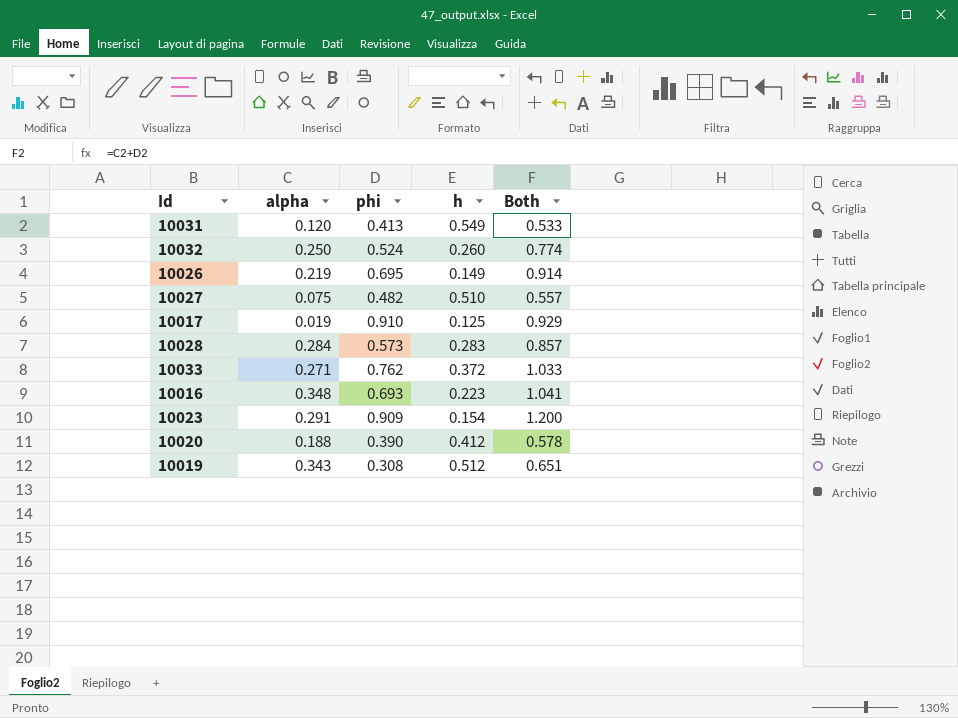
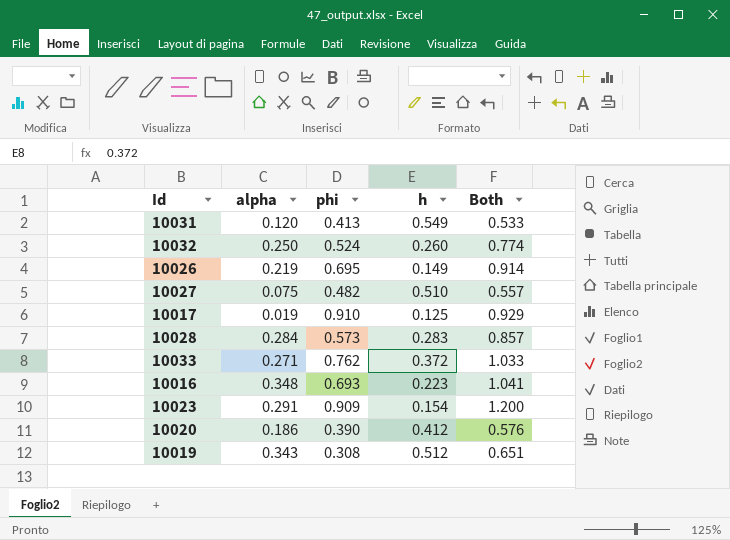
10020 | alpha: 0.188 -> 0.186
10020 | Both: 0.578 -> 0.576

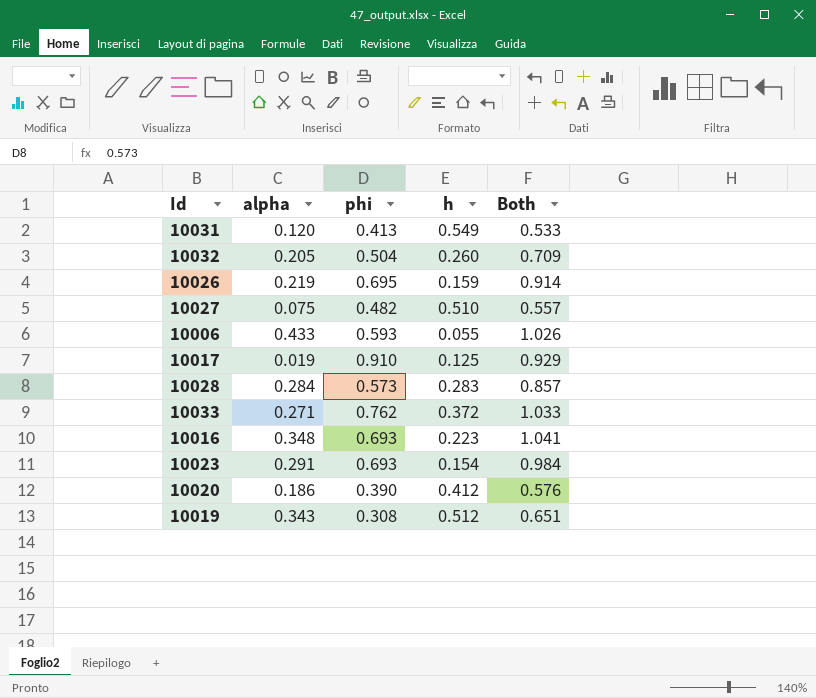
10032 | alpha: 0.250 -> 0.205
10032 | phi: 0.524 -> 0.504
10032 | Both: 0.774 -> 0.709
10026 | h: 0.149 -> 0.159
row 10006: none -> 0.433 | 0.593 | 0.055 | 1.026
10023 | phi: 0.909 -> 0.693
10023 | Both: 1.200 -> 0.984

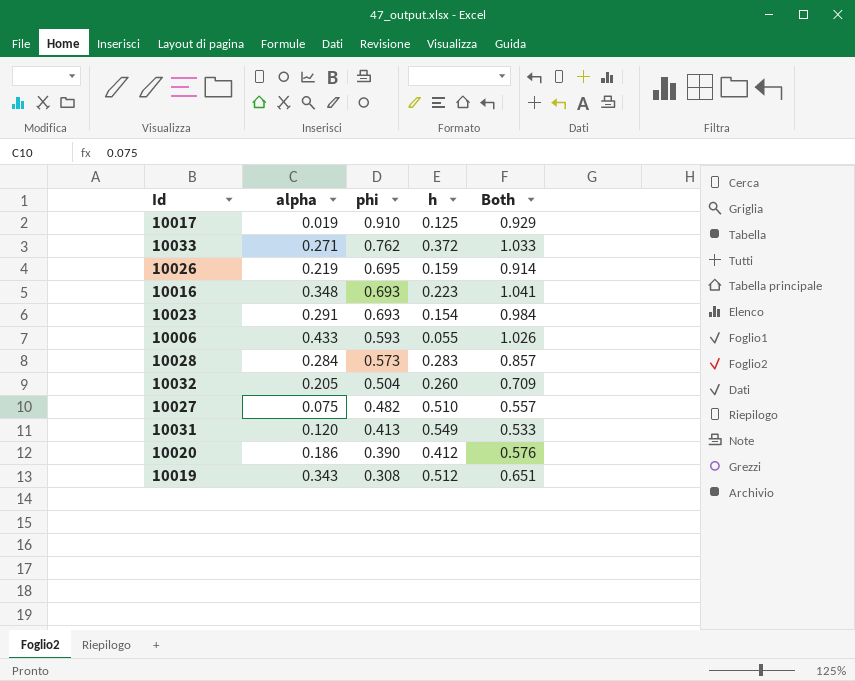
row order: none -> phi descending

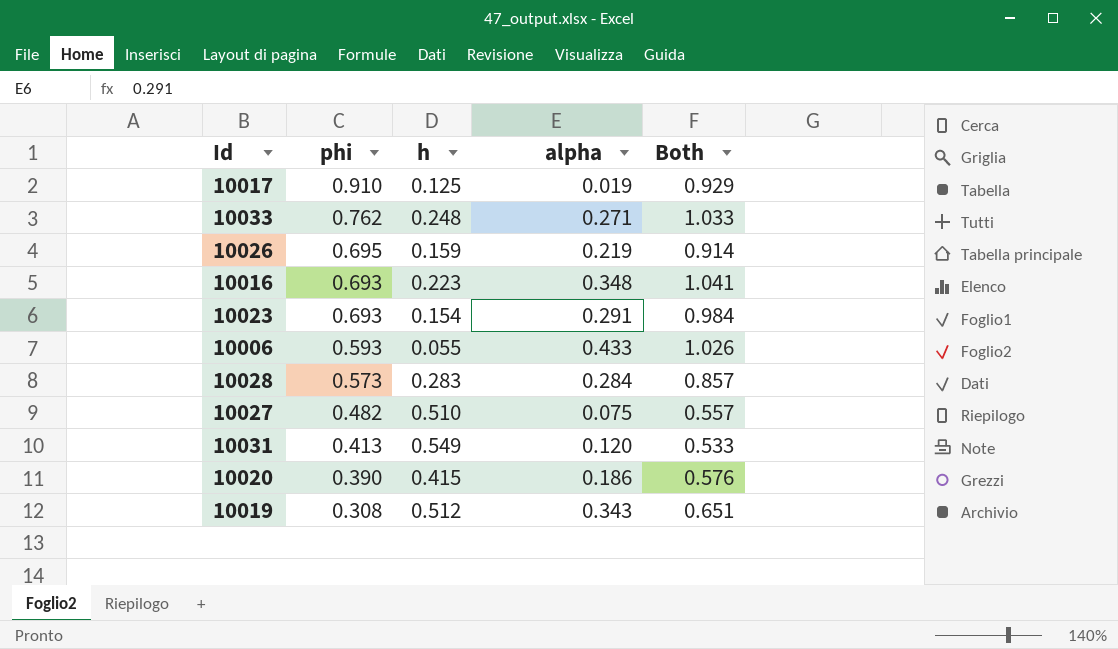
column alpha | position: 2 -> 4
row 10032: 0.205 | 0.504 | 0.260 | 0.709 -> none
10033 | h: 0.372 -> 0.248
10020 | h: 0.412 -> 0.415

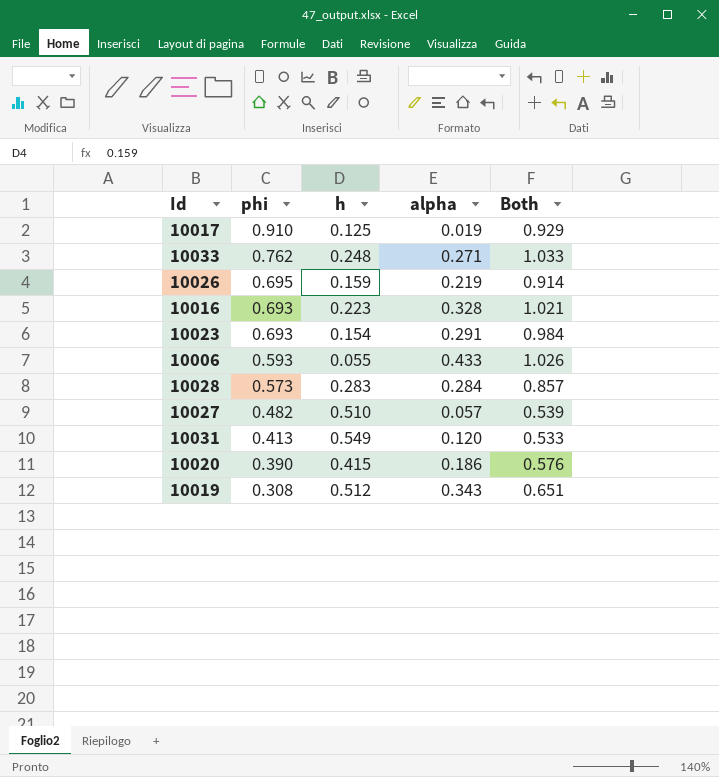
10016 | alpha: 0.348 -> 0.328
10016 | Both: 1.041 -> 1.021
10027 | alpha: 0.075 -> 0.057
10027 | Both: 0.557 -> 0.539

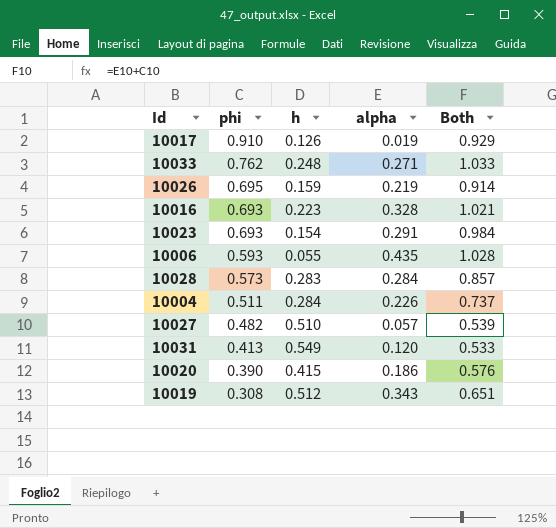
10017 | h: 0.125 -> 0.126
10006 | alpha: 0.433 -> 0.435
10006 | Both: 1.026 -> 1.028
row 10004: none -> 0.511 | 0.284 | 0.226 | 0.737

